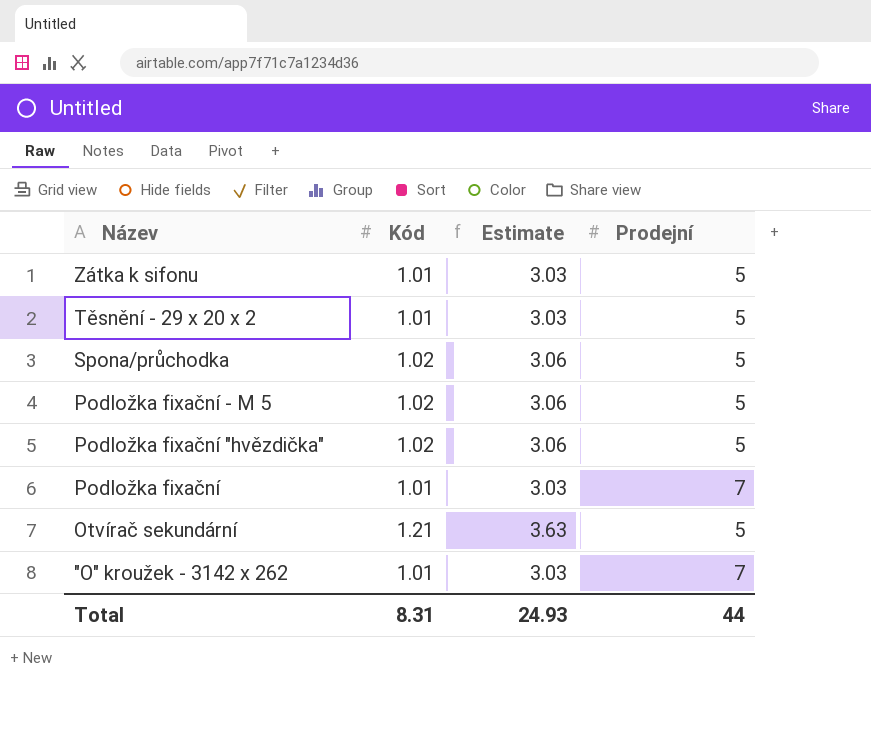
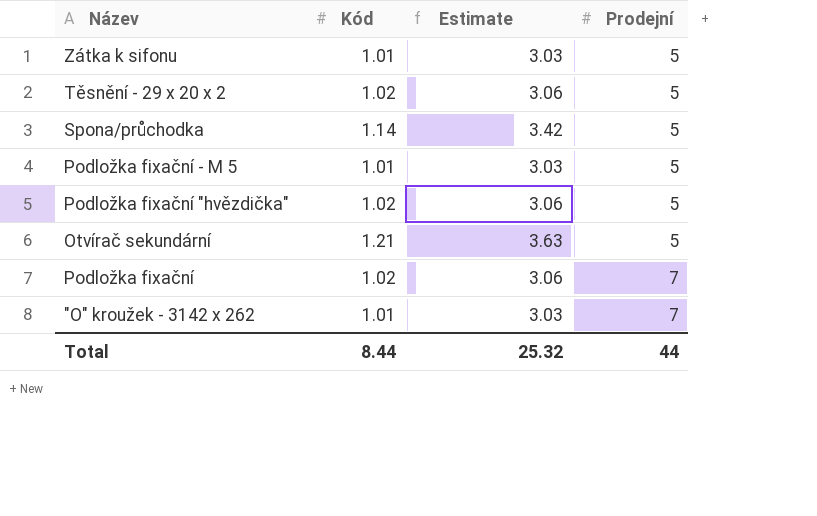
row order: Název descending -> Prodejní ascending
Těsnění - 29 x 20 x 2 | Kód: 1.01 -> 1.02
Těsnění - 29 x 20 x 2 | Estimate: 3.03 -> 3.06
Spona/průchodka | Kód: 1.02 -> 1.14
Spona/průchodka | Estimate: 3.06 -> 3.42
Podložka fixační - M 5 | Kód: 1.02 -> 1.01
Podložka fixační - M 5 | Estimate: 3.06 -> 3.03
Podložka fixační | Kód: 1.01 -> 1.02
Podložka fixační | Estimate: 3.03 -> 3.06
Total | Kód: 8.31 -> 8.44
Total | Estimate: 24.93 -> 25.32

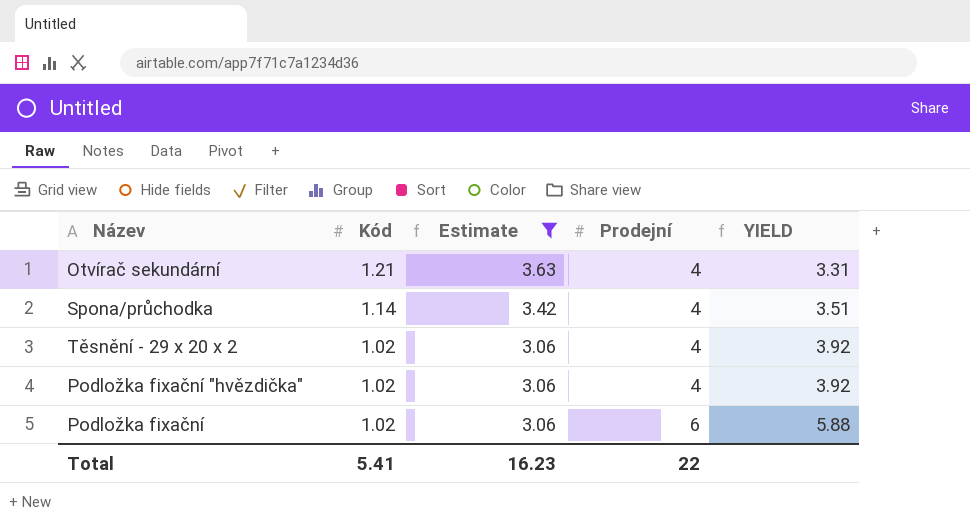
filter: none -> Estimate != 3.03
row order: Prodejní ascending -> Kód descending
column YIELD | formula: none -> [Prodejní] / [Kód]
Otvírač sekundární | Prodejní: 5 -> 4
Spona/průchodka | Prodejní: 5 -> 4
Těsnění - 29 x 20 x 2 | Prodejní: 5 -> 4
Podložka fixační "hvězdička" | Prodejní: 5 -> 4
Podložka fixační | Prodejní: 7 -> 6
Total | Kód: 8.44 -> 5.41
Total | Estimate: 25.32 -> 16.23
Total | Prodejní: 44 -> 22

